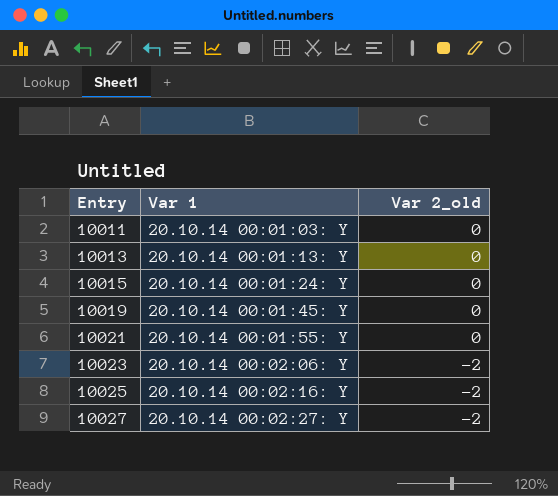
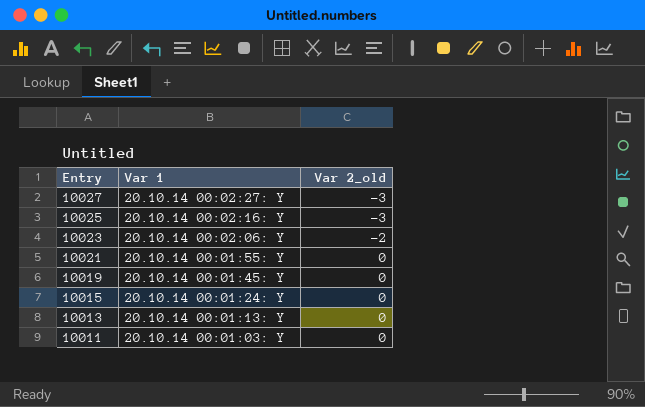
row order: Entry ascending -> Entry descending
10027 | Var 2_old: -2 -> -3
10025 | Var 2_old: -2 -> -3

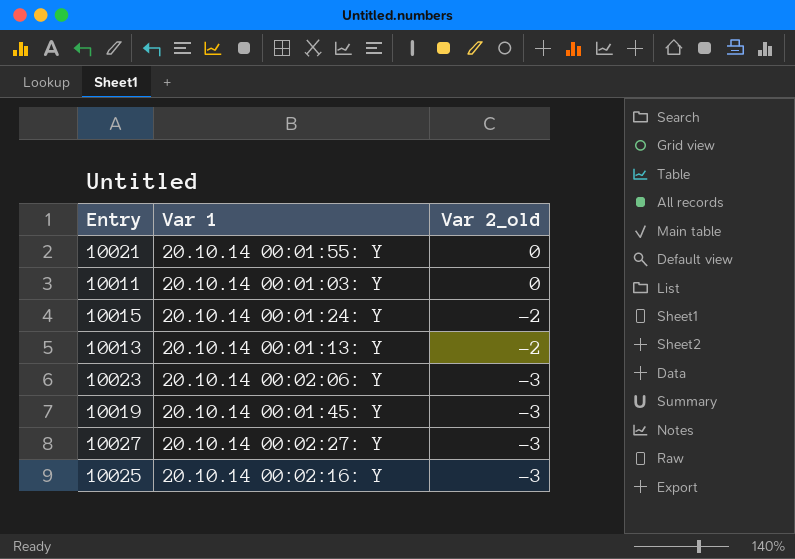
row order: Entry descending -> Var 2_old descending
10015 | Var 2_old: 0 -> -2
10013 | Var 2_old: 0 -> -2
10023 | Var 2_old: -2 -> -3
10019 | Var 2_old: 0 -> -3

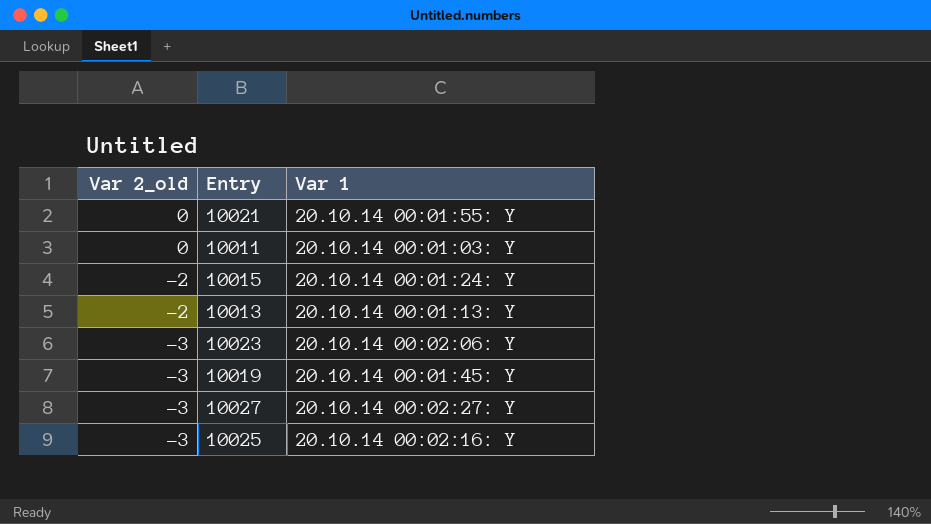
column Var 2_old | position: 3 -> 1

